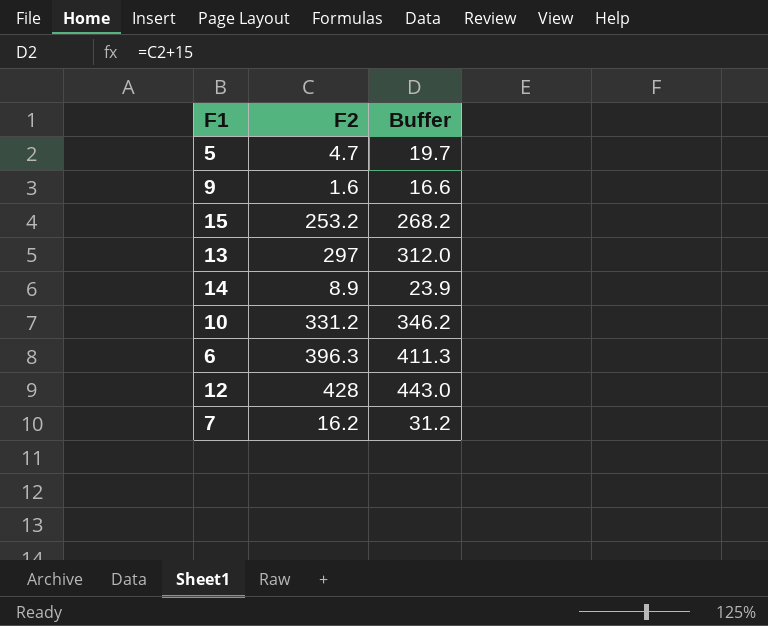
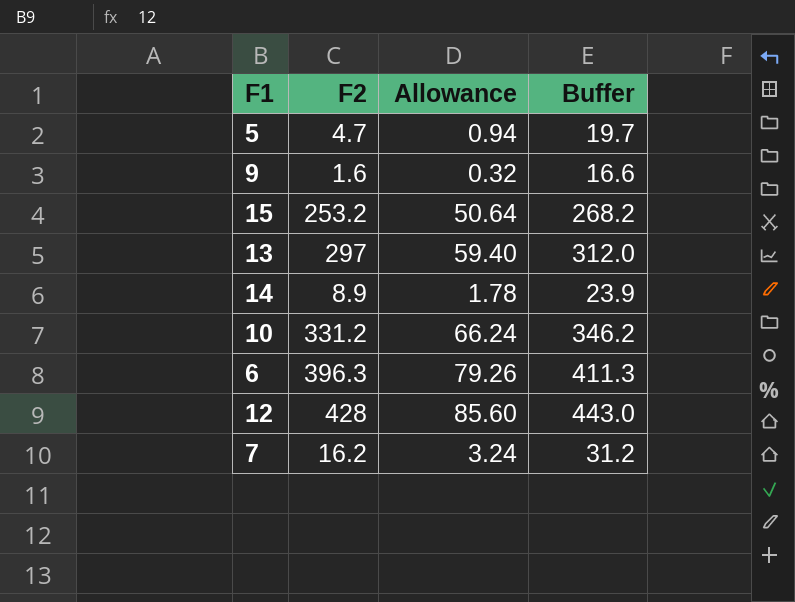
column Allowance | formula: none -> [F2] * 0.2

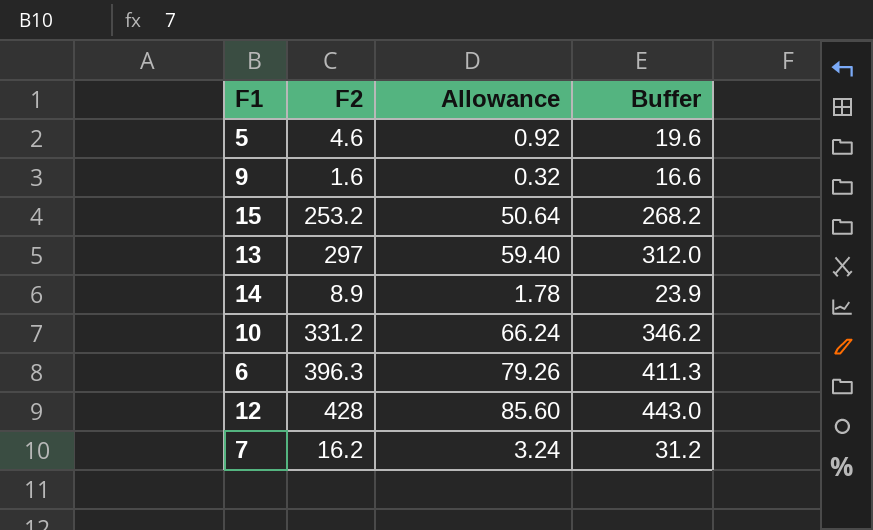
5 | F2: 4.7 -> 4.6
5 | Allowance: 0.94 -> 0.92
5 | Buffer: 19.7 -> 19.6

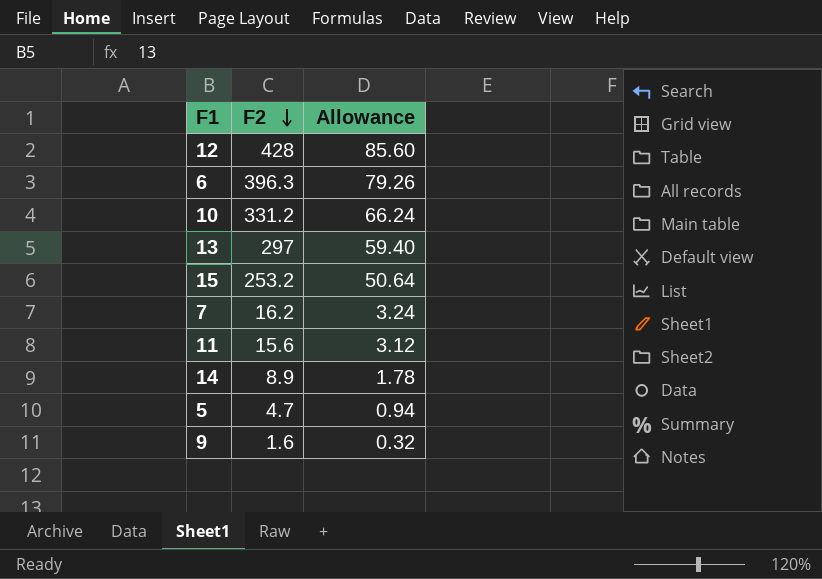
row order: none -> F2 descending
column Buffer | formula: [F2] + 15 -> none
row 11: none -> 15.6 | 3.12
5 | F2: 4.6 -> 4.7
5 | Allowance: 0.92 -> 0.94

